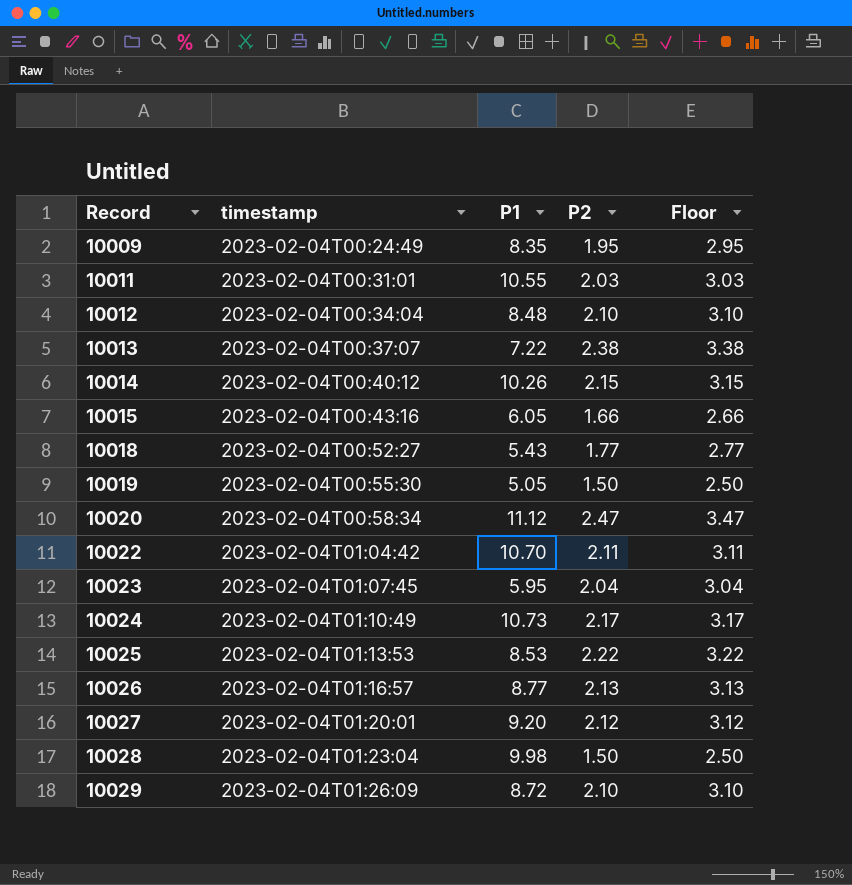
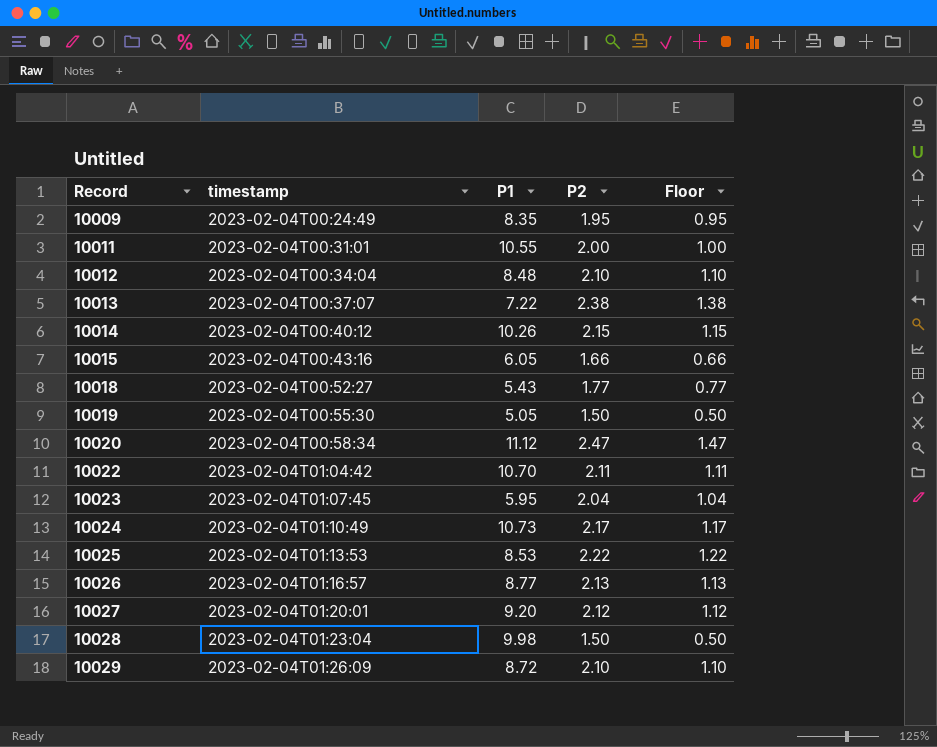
column Floor | formula: [P2] + 1 -> [P2] - 1
10011 | P2: 2.03 -> 2.00

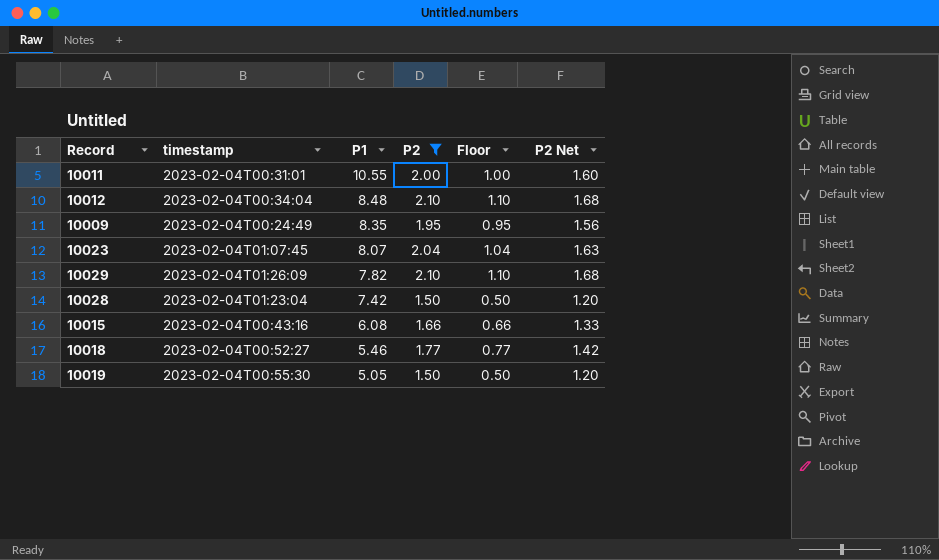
filter: none -> P2 <= 2.10
row order: Record ascending -> P1 descending
column P2 Net | formula: none -> [P2] * 0.8
10023 | P1: 5.95 -> 8.07
10029 | P1: 8.72 -> 7.82
10028 | P1: 9.98 -> 7.42
10015 | P1: 6.05 -> 6.08
10018 | P1: 5.43 -> 5.46

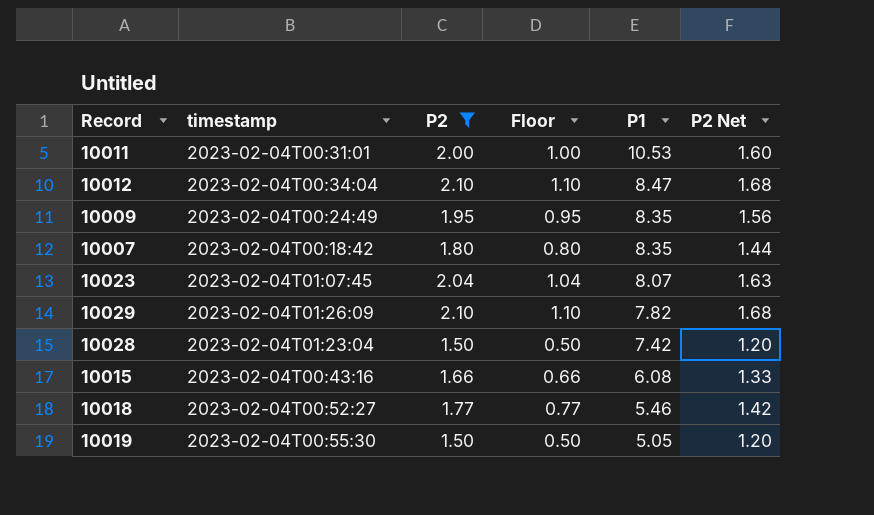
column P1 | position: 3 -> 5
10011 | P1: 10.55 -> 10.53
10012 | P1: 8.48 -> 8.47
row 10007: none -> 2023-02-04T00:18:42 | 1.80 | 0.80 | 8.35 | 1.44

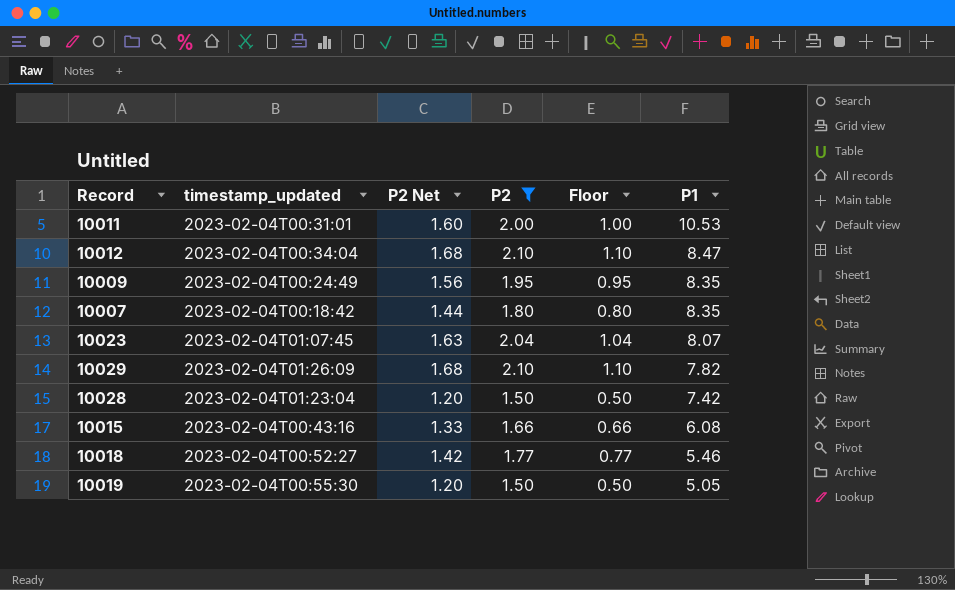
column name: timestamp -> timestamp_updated
column P2 Net | position: 6 -> 3

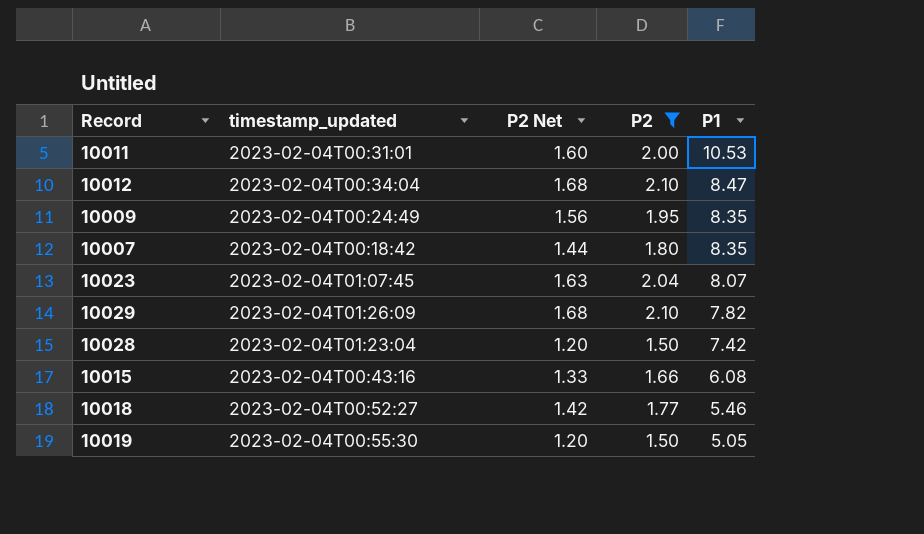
column Floor | formula: [P2] - 1 -> none

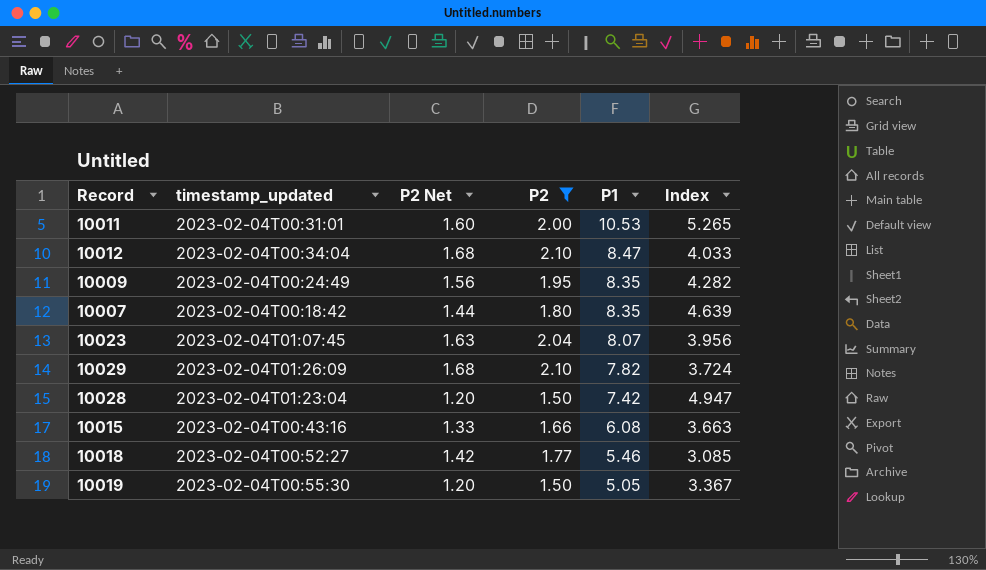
column Index | formula: none -> [P1] / [P2]

